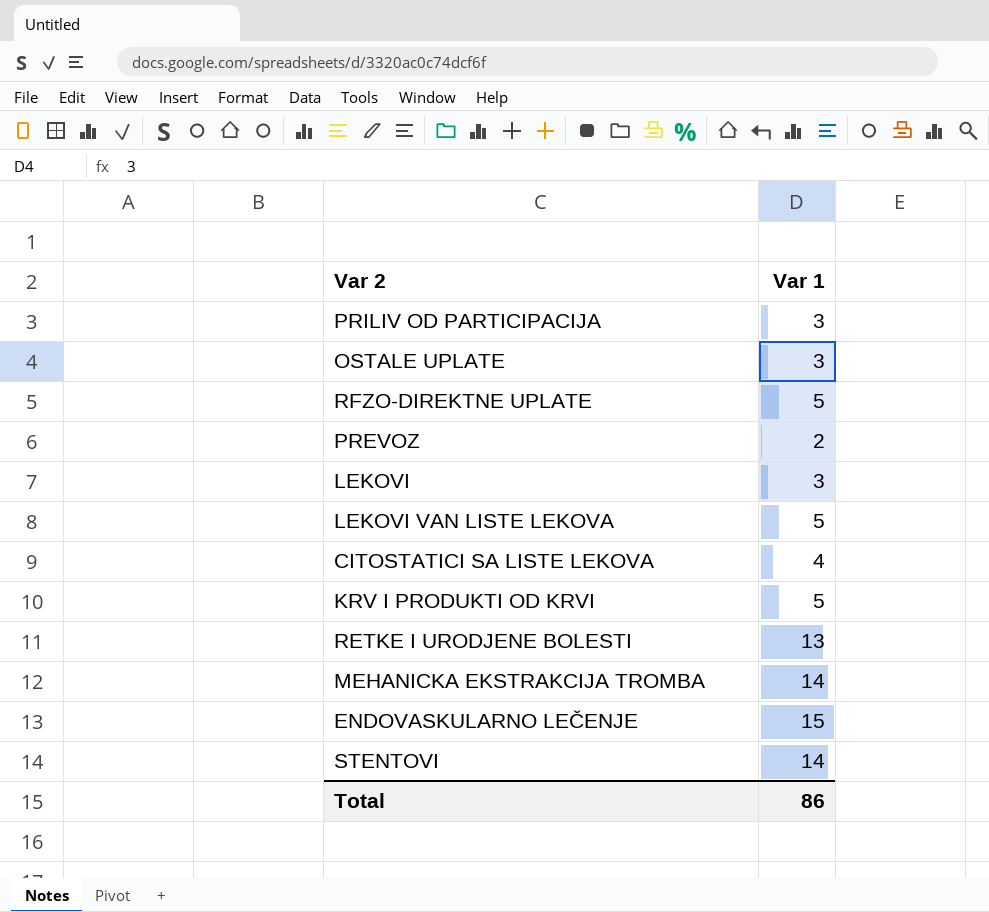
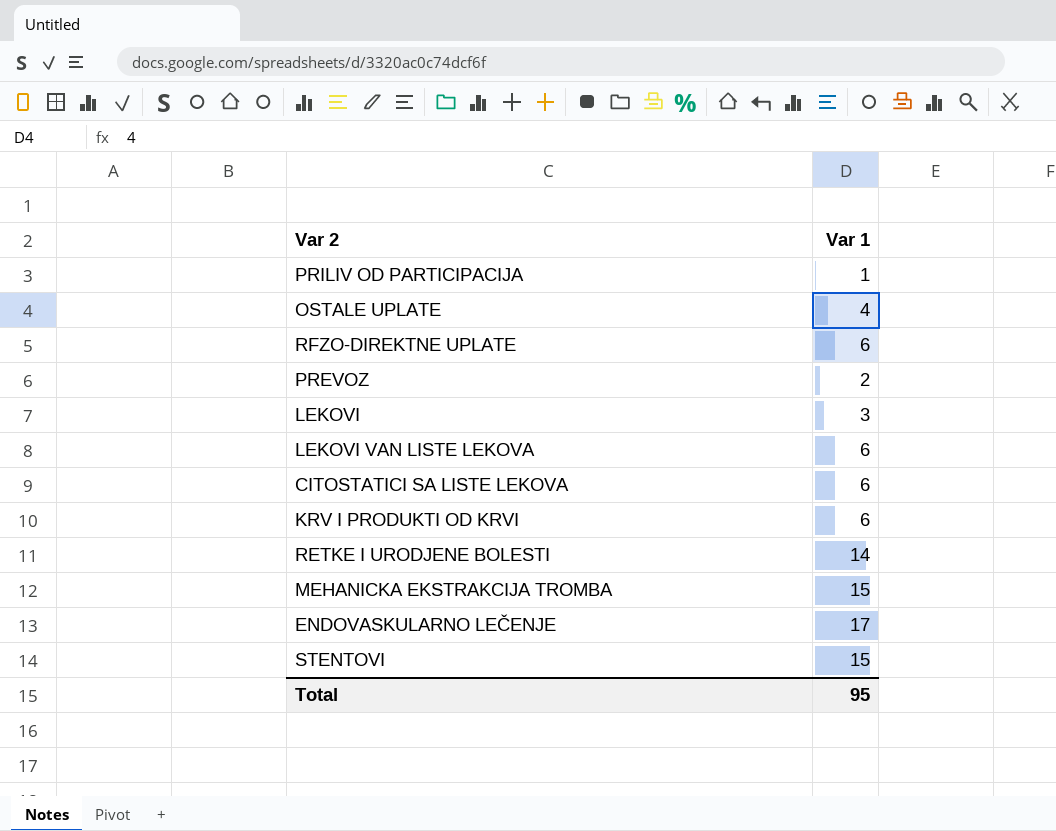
PRILIV OD PARTICIPACIJA | Var 1: 3 -> 1
OSTALE UPLATE | Var 1: 3 -> 4
RFZO-DIREKTNE UPLATE | Var 1: 5 -> 6
LEKOVI VAN LISTE LEKOVA | Var 1: 5 -> 6
CITOSTATICI SA LISTE LEKOVA | Var 1: 4 -> 6
KRV I PRODUKTI OD KRVI | Var 1: 5 -> 6
RETKE I URODJENE BOLESTI | Var 1: 13 -> 14
MEHANICKA EKSTRAKCIJA TROMBA | Var 1: 14 -> 15
ENDOVASKULARNO LEČENJE | Var 1: 15 -> 17
STENTOVI | Var 1: 14 -> 15
Total | Var 1: 86 -> 95

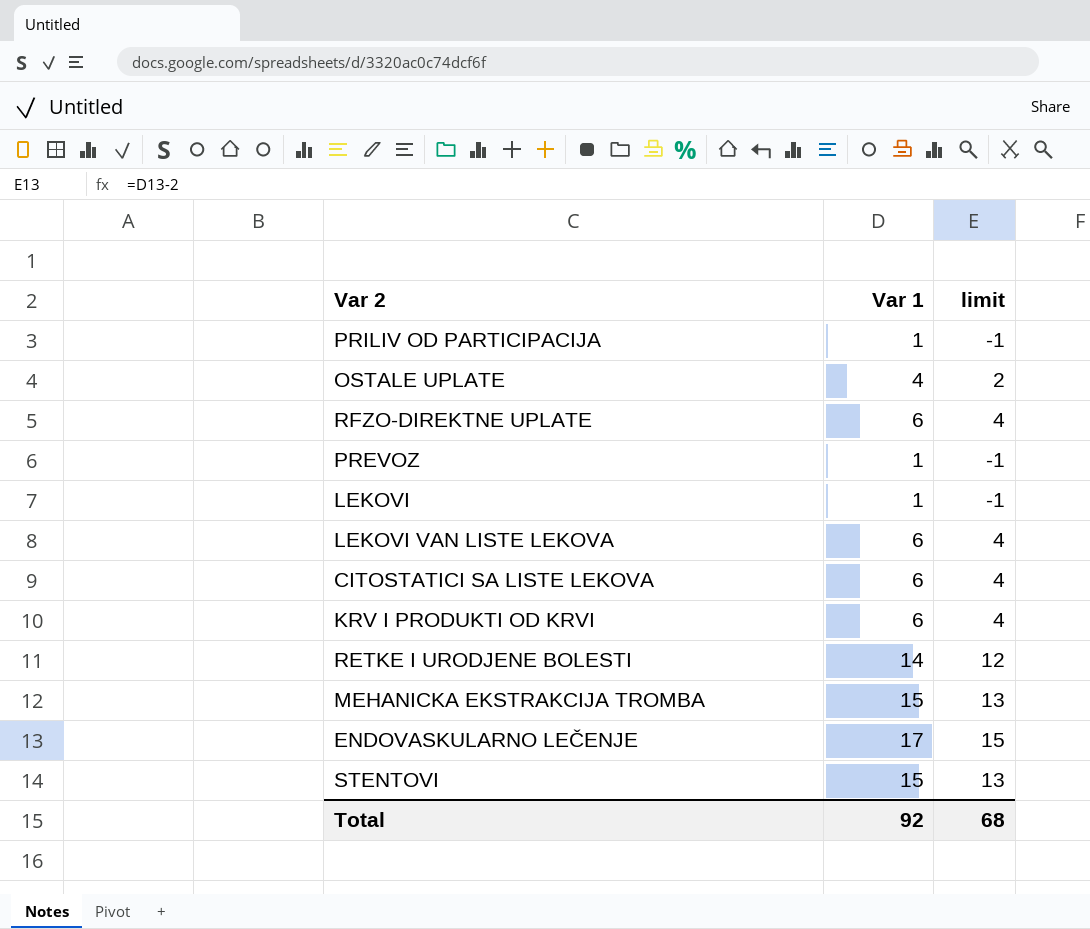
column limit | formula: none -> [Var 1] - 2
PREVOZ | Var 1: 2 -> 1
LEKOVI | Var 1: 3 -> 1
Total | Var 1: 95 -> 92

